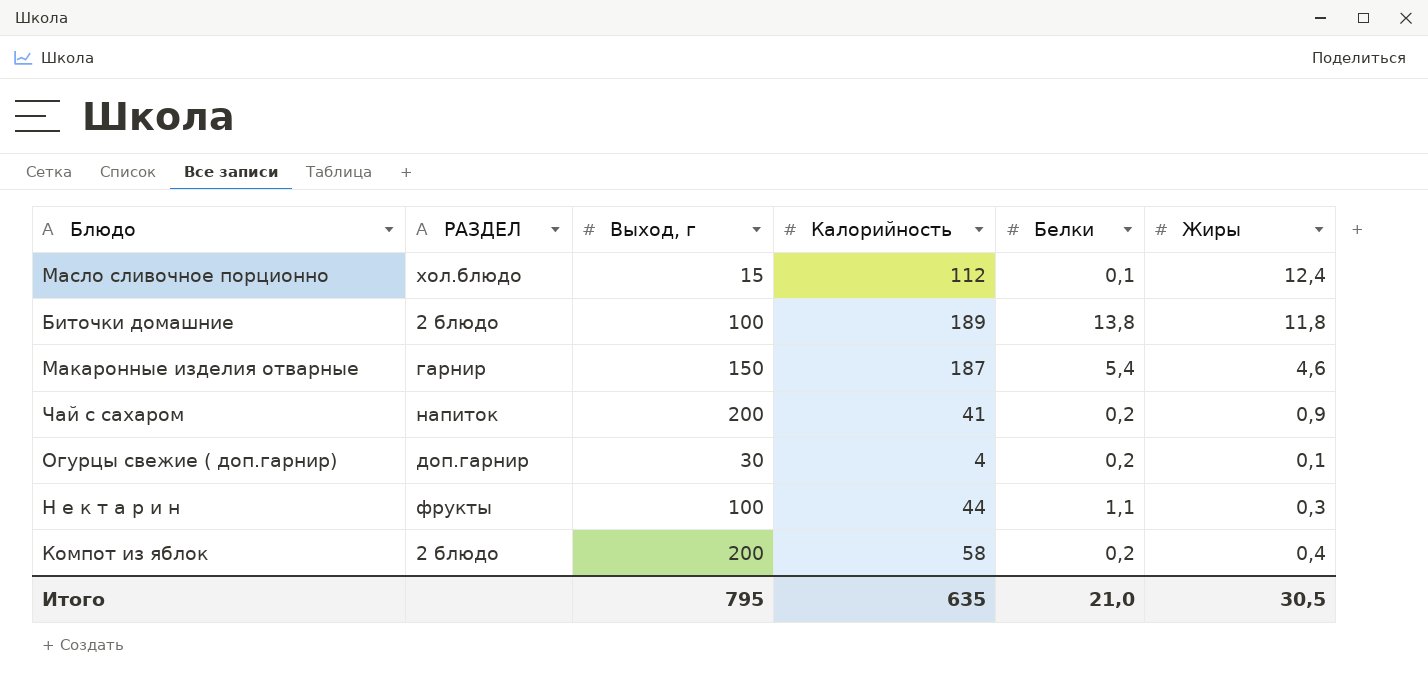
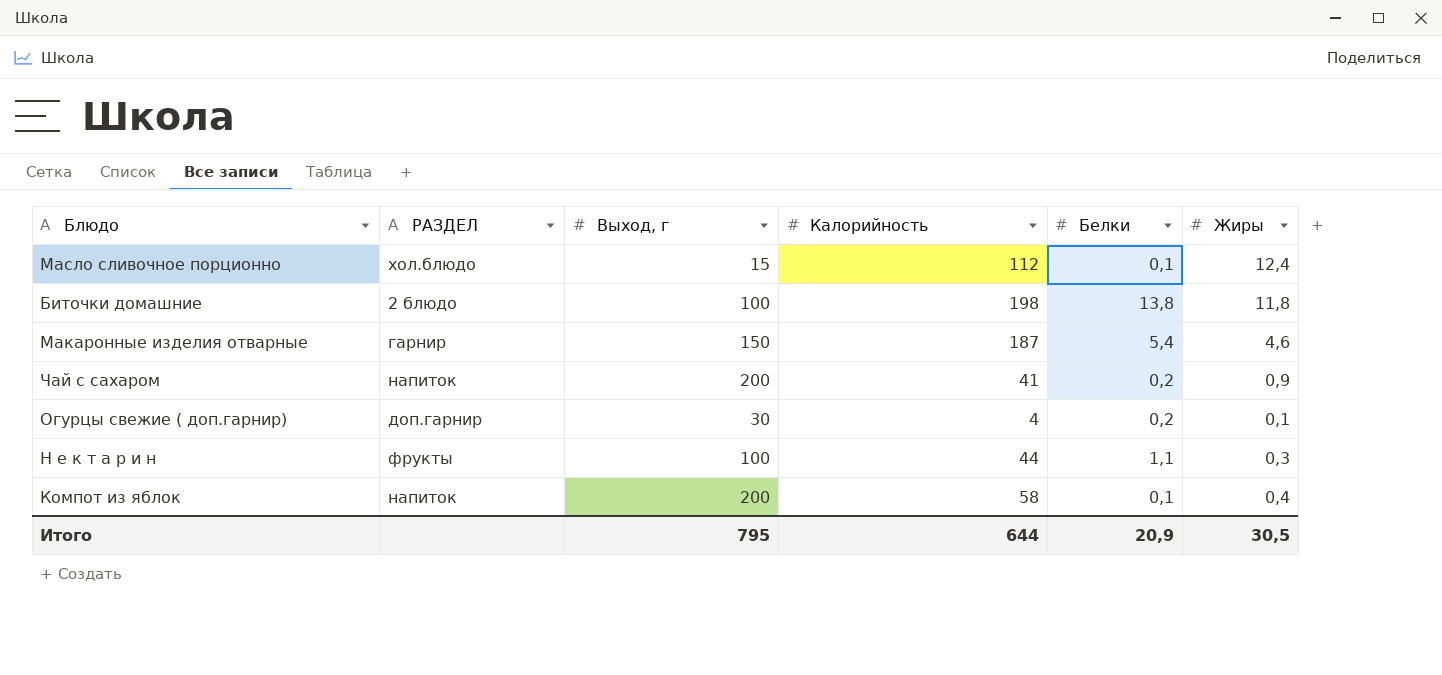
Биточки домашние | Калорийность: 189 -> 198
Компот из яблок | РАЗДЕЛ: 2 блюдо -> напиток
Компот из яблок | Белки: 0,2 -> 0,1
Итого | Калорийность: 635 -> 644
Итого | Белки: 21,0 -> 20,9

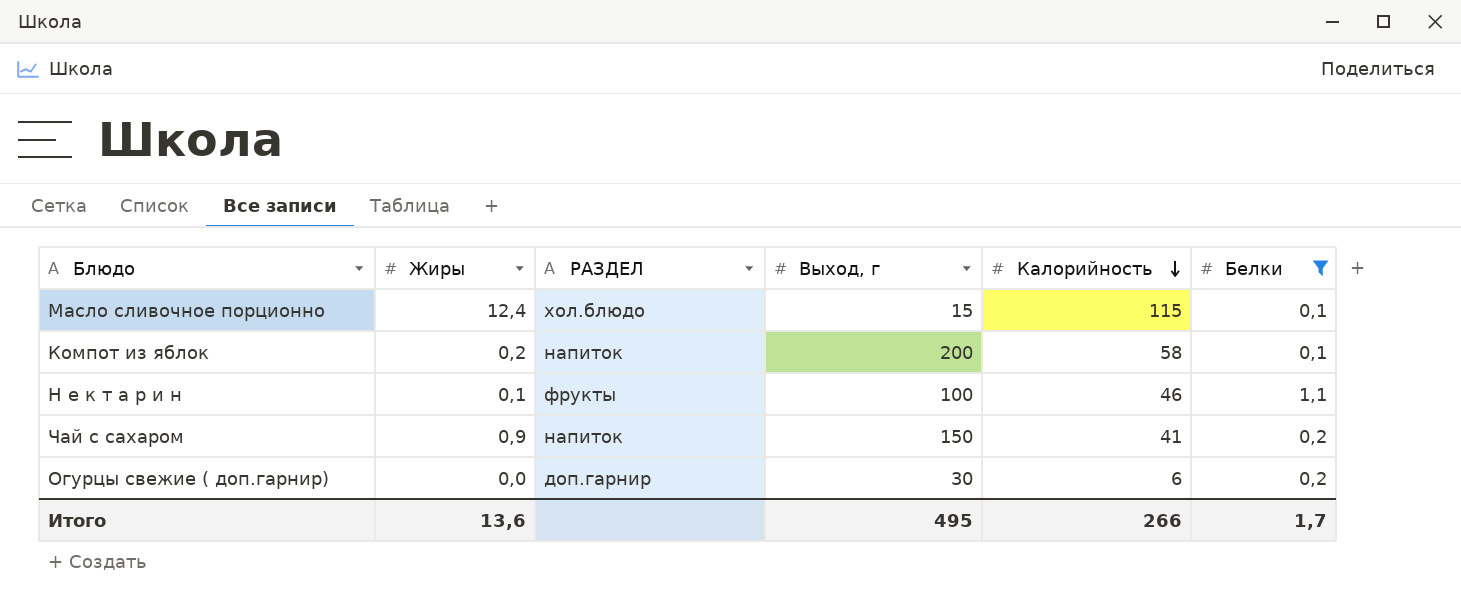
filter: none -> Белки <= 1,1
row order: none -> Калорийность descending
column Жиры | position: 6 -> 2
Масло сливочное порционно | Калорийность: 112 -> 115
Компот из яблок | Жиры: 0,4 -> 0,2
Н е к т а р и н | Жиры: 0,3 -> 0,1
Н е к т а р и н | Калорийность: 44 -> 46
Чай с сахаром | Выход, г: 200 -> 150
Огурцы свежие ( доп.гарнир) | Жиры: 0,1 -> 0,0
Огурцы свежие ( доп.гарнир) | Калорийность: 4 -> 6
Итого | Жиры: 30,5 -> 13,6
Итого | Выход, г: 795 -> 495
Итого | Калорийность: 644 -> 266
Итого | Белки: 20,9 -> 1,7

